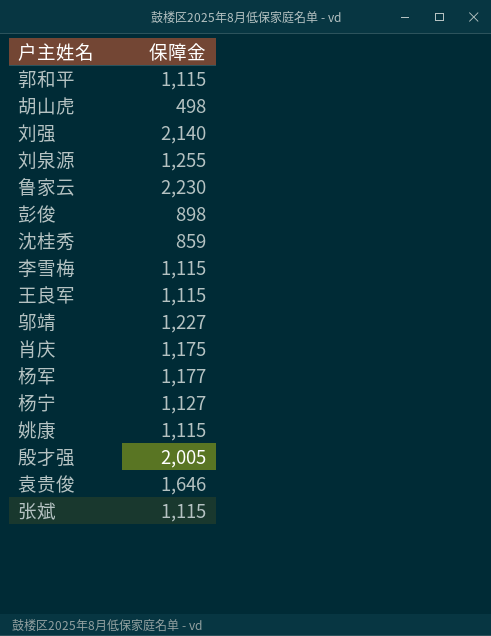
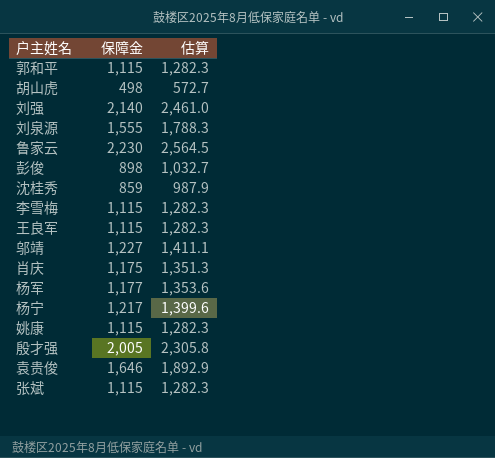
column 估算 | formula: none -> [保障金] * 1.15
刘泉源 | 保障金: 1,255 -> 1,555
杨宁 | 保障金: 1,127 -> 1,217

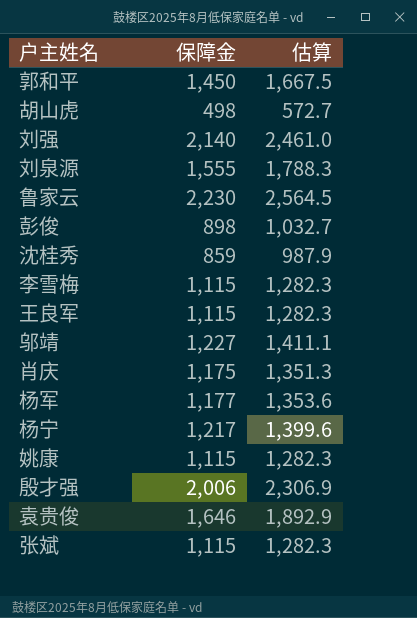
郭和平 | 保障金: 1,115 -> 1,450
郭和平 | 估算: 1,282.3 -> 1,667.5
殷才强 | 保障金: 2,005 -> 2,006
殷才强 | 估算: 2,305.8 -> 2,306.9

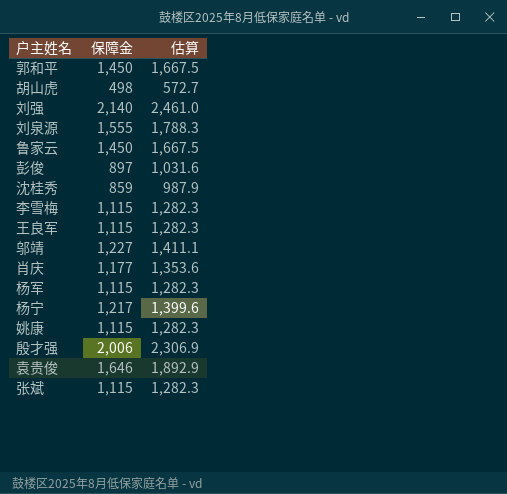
鲁家云 | 保障金: 2,230 -> 1,450
鲁家云 | 估算: 2,564.5 -> 1,667.5
彭俊 | 保障金: 898 -> 897
彭俊 | 估算: 1,032.7 -> 1,031.6
肖庆 | 保障金: 1,175 -> 1,177
肖庆 | 估算: 1,351.3 -> 1,353.6
杨军 | 保障金: 1,177 -> 1,115
杨军 | 估算: 1,353.6 -> 1,282.3

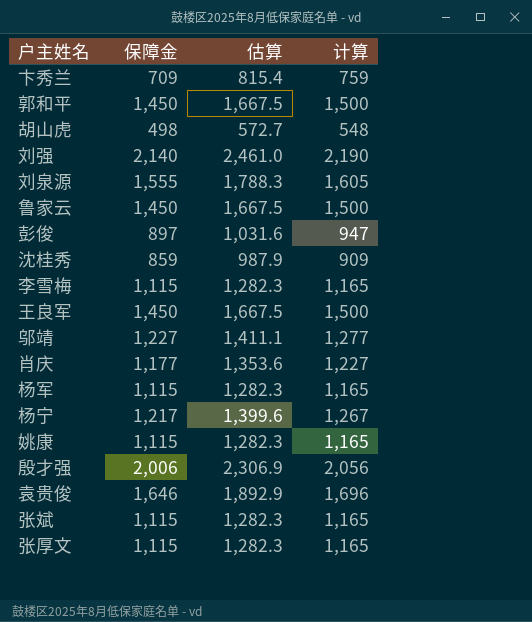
column 计算 | formula: none -> [保障金] + 50
row 卞秀兰: none -> 709 | 815.4 | 759
王良军 | 保障金: 1,115 -> 1,450
王良军 | 估算: 1,282.3 -> 1,667.5
row 张厚文: none -> 1,115 | 1,282.3 | 1,165

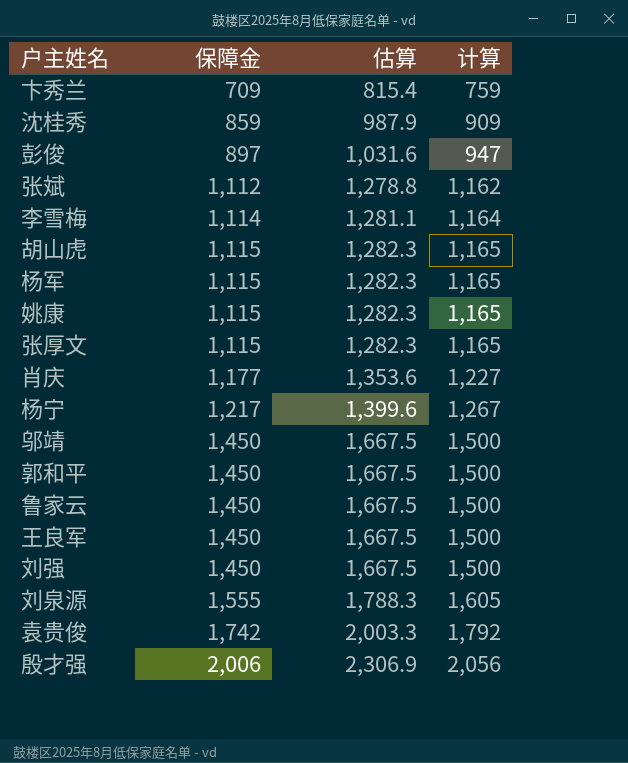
row order: none -> 保障金 ascending
张斌 | 保障金: 1,115 -> 1,112
张斌 | 估算: 1,282.3 -> 1,278.8
张斌 | 计算: 1,165 -> 1,162
李雪梅 | 保障金: 1,115 -> 1,114
李雪梅 | 估算: 1,282.3 -> 1,281.1
李雪梅 | 计算: 1,165 -> 1,164
胡山虎 | 保障金: 498 -> 1,115
胡山虎 | 估算: 572.7 -> 1,282.3
胡山虎 | 计算: 548 -> 1,165
邬靖 | 保障金: 1,227 -> 1,450
邬靖 | 估算: 1,411.1 -> 1,667.5
邬靖 | 计算: 1,277 -> 1,500
刘强 | 保障金: 2,140 -> 1,450
刘强 | 估算: 2,461.0 -> 1,667.5
刘强 | 计算: 2,190 -> 1,500
袁贵俊 | 保障金: 1,646 -> 1,742
袁贵俊 | 估算: 1,892.9 -> 2,003.3
袁贵俊 | 计算: 1,696 -> 1,792

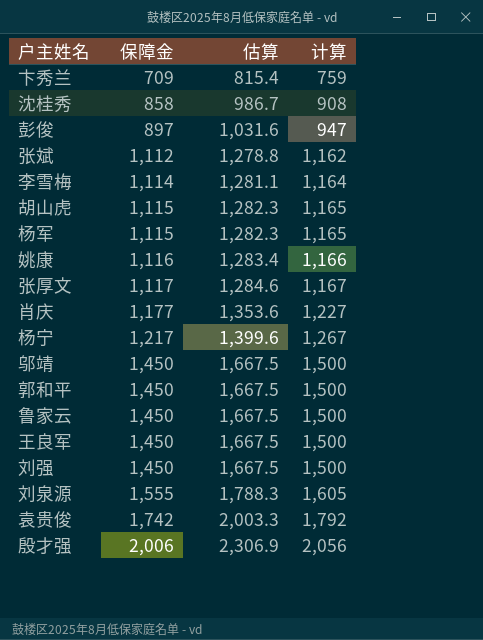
沈桂秀 | 保障金: 859 -> 858
沈桂秀 | 估算: 987.9 -> 986.7
沈桂秀 | 计算: 909 -> 908
姚康 | 保障金: 1,115 -> 1,116
姚康 | 估算: 1,282.3 -> 1,283.4
姚康 | 计算: 1,165 -> 1,166
张厚文 | 保障金: 1,115 -> 1,117
张厚文 | 估算: 1,282.3 -> 1,284.6
张厚文 | 计算: 1,165 -> 1,167

